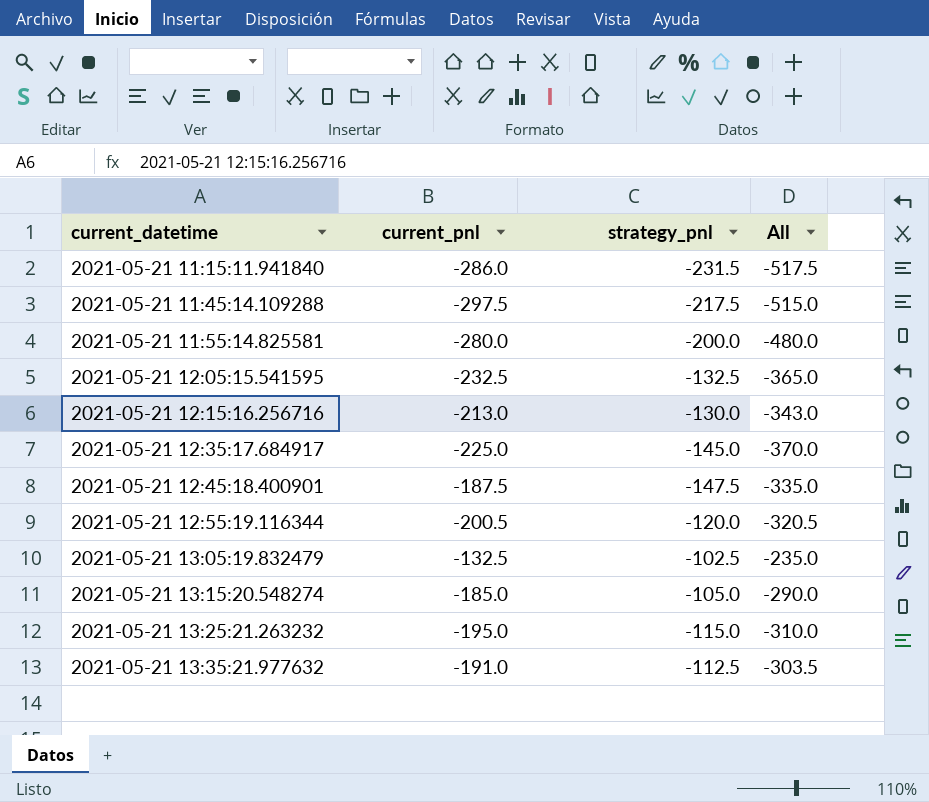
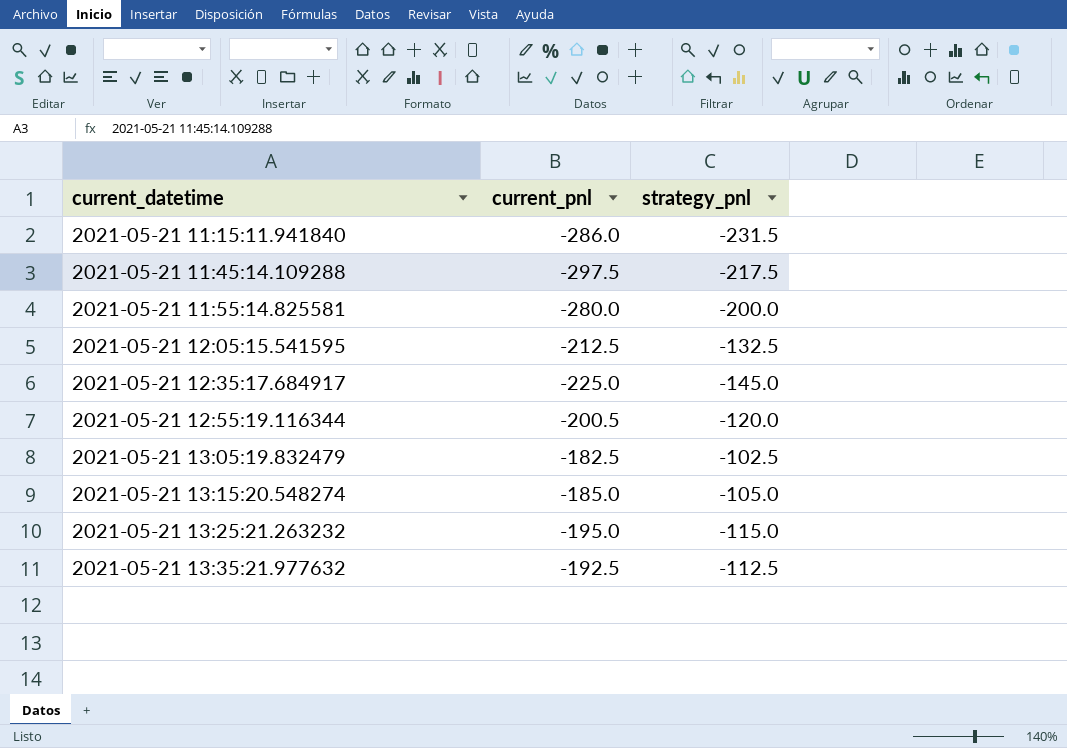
column All | formula: [current_pnl] + [strategy_pnl] -> none
row 2021-05-21 12:15:16.256716: -213.0 | -130.0 | -343.0 -> none
row 2021-05-21 12:45:18.400901: -187.5 | -147.5 | -335.0 -> none
2021-05-21 12:05:15.541595 | current_pnl: -232.5 -> -212.5
2021-05-21 13:05:19.832479 | current_pnl: -132.5 -> -182.5
2021-05-21 13:35:21.977632 | current_pnl: -191.0 -> -192.5

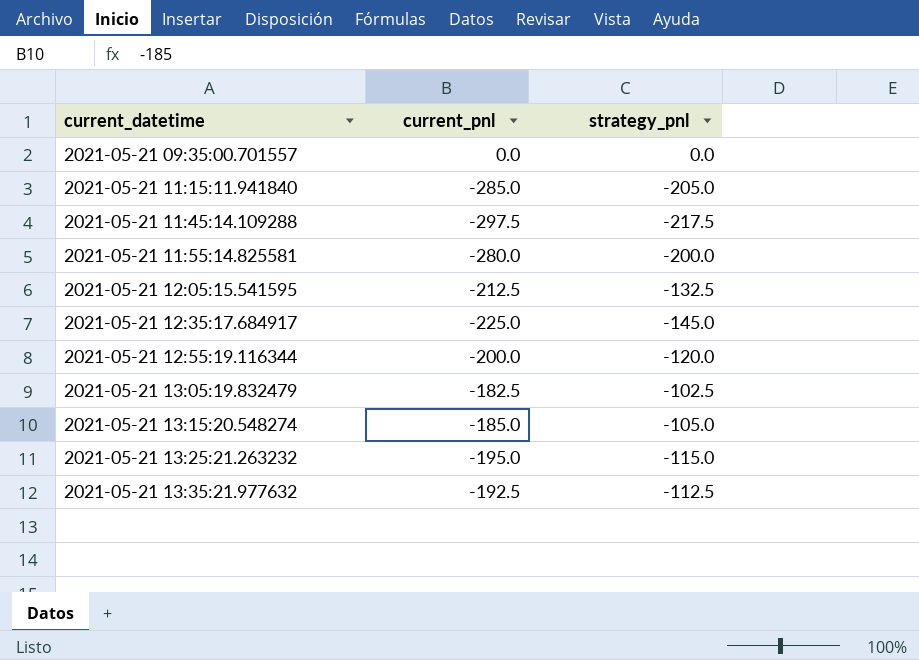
row 2021-05-21 09:35:00.701557: none -> 0.0 | 0.0
2021-05-21 11:15:11.941840 | current_pnl: -286.0 -> -285.0
2021-05-21 11:15:11.941840 | strategy_pnl: -231.5 -> -205.0
2021-05-21 12:55:19.116344 | current_pnl: -200.5 -> -200.0

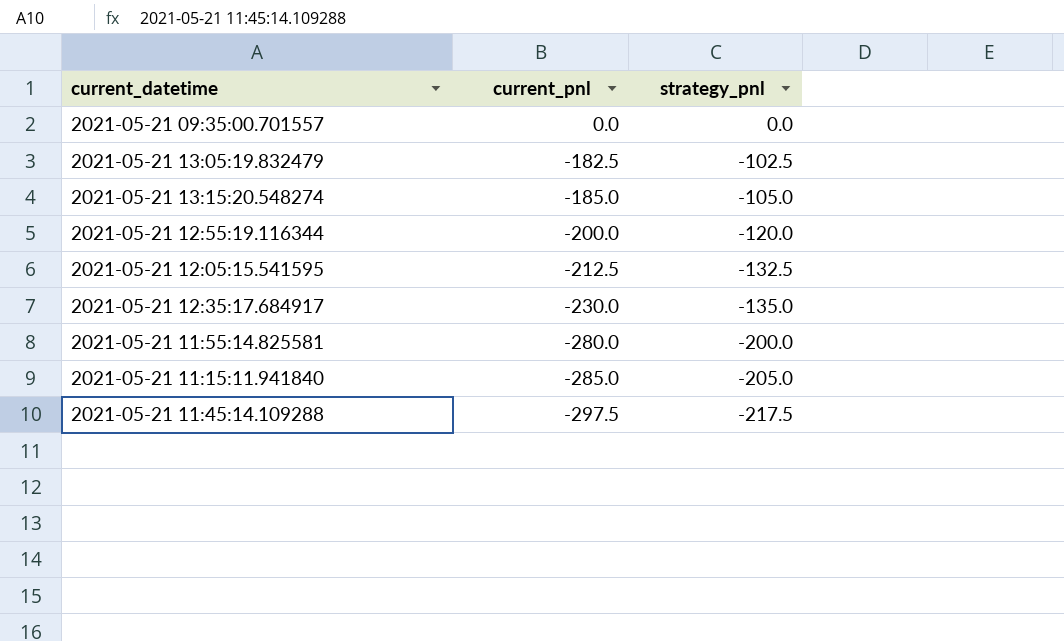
row order: current_datetime ascending -> current_pnl descending
row 2021-05-21 13:25:21.263232: -195.0 | -115.0 -> none
row 2021-05-21 13:35:21.977632: -192.5 | -112.5 -> none
2021-05-21 12:35:17.684917 | current_pnl: -225.0 -> -230.0
2021-05-21 12:35:17.684917 | strategy_pnl: -145.0 -> -135.0

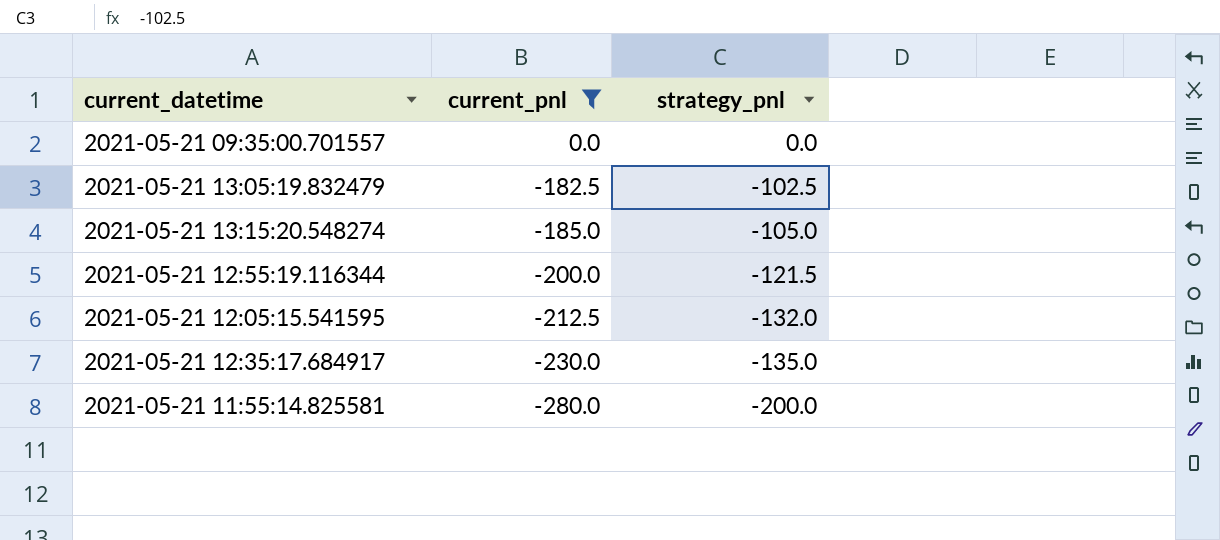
filter: none -> current_pnl >= -280.0
2021-05-21 12:55:19.116344 | strategy_pnl: -120.0 -> -121.5
2021-05-21 12:05:15.541595 | strategy_pnl: -132.5 -> -132.0

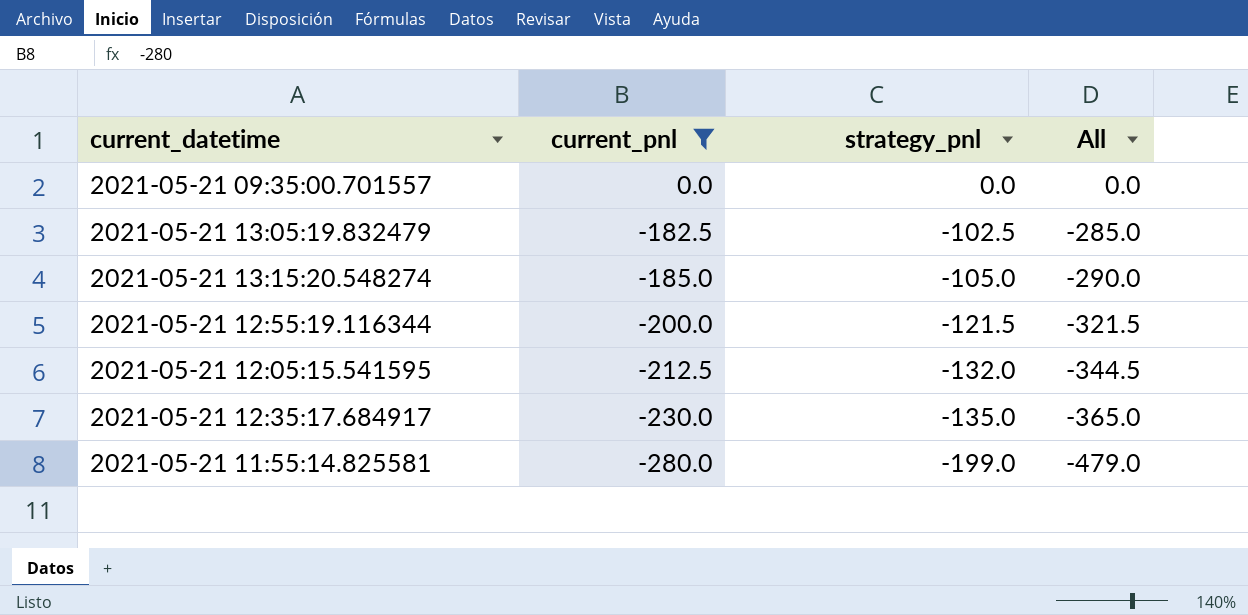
column All | formula: none -> [current_pnl] + [strategy_pnl]
2021-05-21 11:55:14.825581 | strategy_pnl: -200.0 -> -199.0

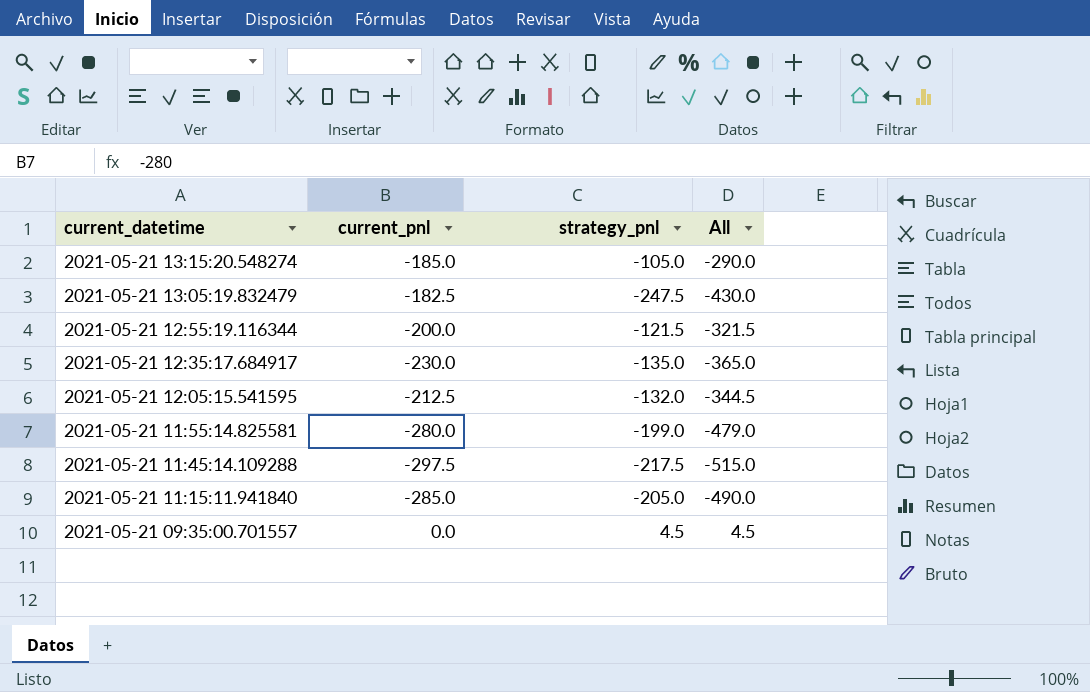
filter: current_pnl >= -280.0 -> none
row order: current_pnl descending -> current_datetime descending
2021-05-21 13:05:19.832479 | strategy_pnl: -102.5 -> -247.5
2021-05-21 13:05:19.832479 | All: -285.0 -> -430.0
2021-05-21 09:35:00.701557 | strategy_pnl: 0.0 -> 4.5
2021-05-21 09:35:00.701557 | All: 0.0 -> 4.5

